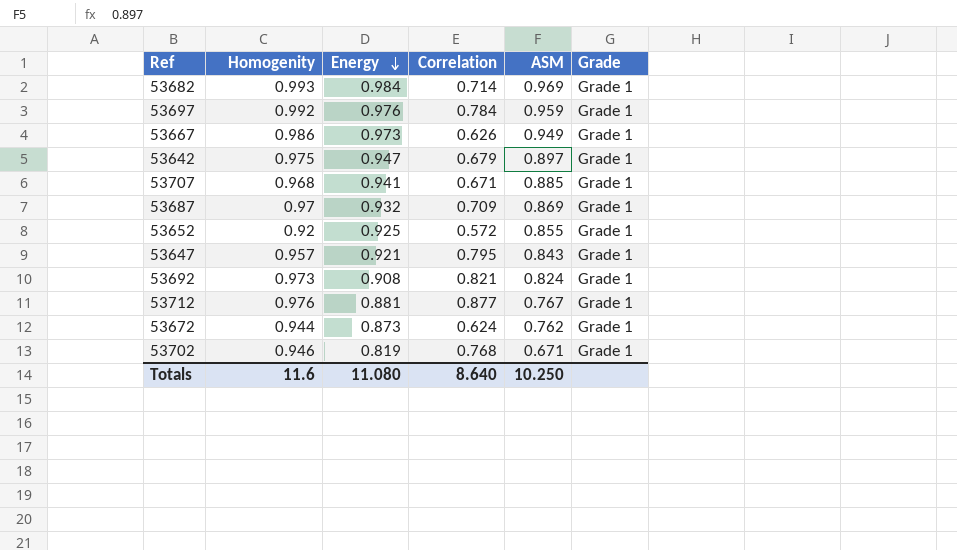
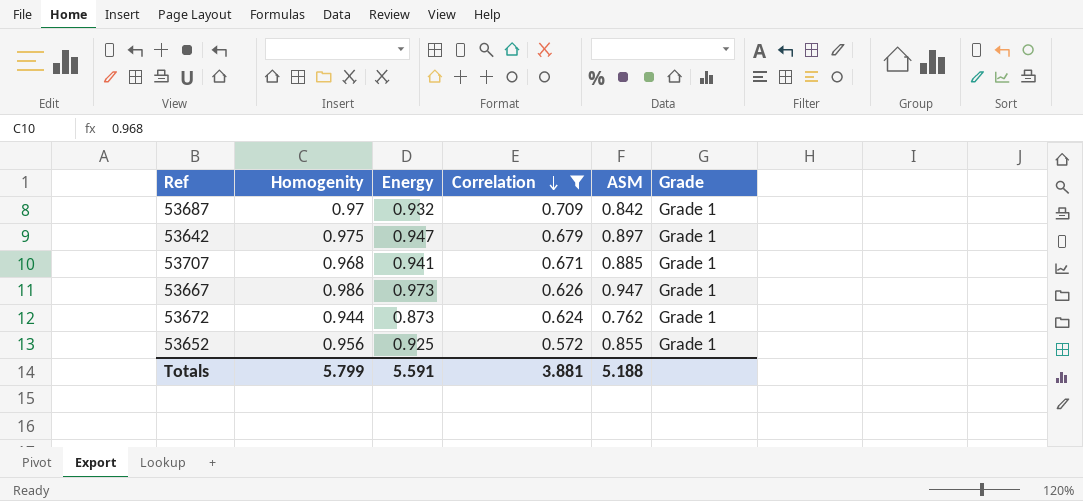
filter: none -> Correlation <= 0.709
row order: Energy descending -> Correlation descending
53687 | ASM: 0.869 -> 0.842
53667 | ASM: 0.949 -> 0.947
53652 | Homogenity: 0.92 -> 0.956
Totals | Homogenity: 11.6 -> 5.799
Totals | Energy: 11.080 -> 5.591
Totals | Correlation: 8.640 -> 3.881
Totals | ASM: 10.250 -> 5.188

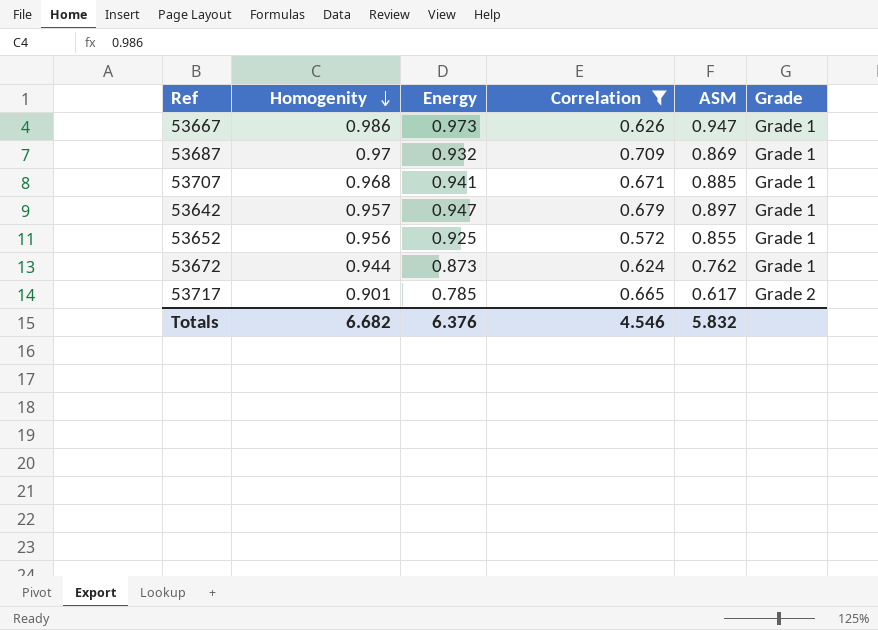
row order: Correlation descending -> Homogenity descending
53687 | ASM: 0.842 -> 0.869
53642 | Homogenity: 0.975 -> 0.957
row 53717: none -> 0.901 | 0.785 | 0.665 | 0.617 | Grade 2
Totals | Homogenity: 5.799 -> 6.682
Totals | Energy: 5.591 -> 6.376
Totals | Correlation: 3.881 -> 4.546
Totals | ASM: 5.188 -> 5.832

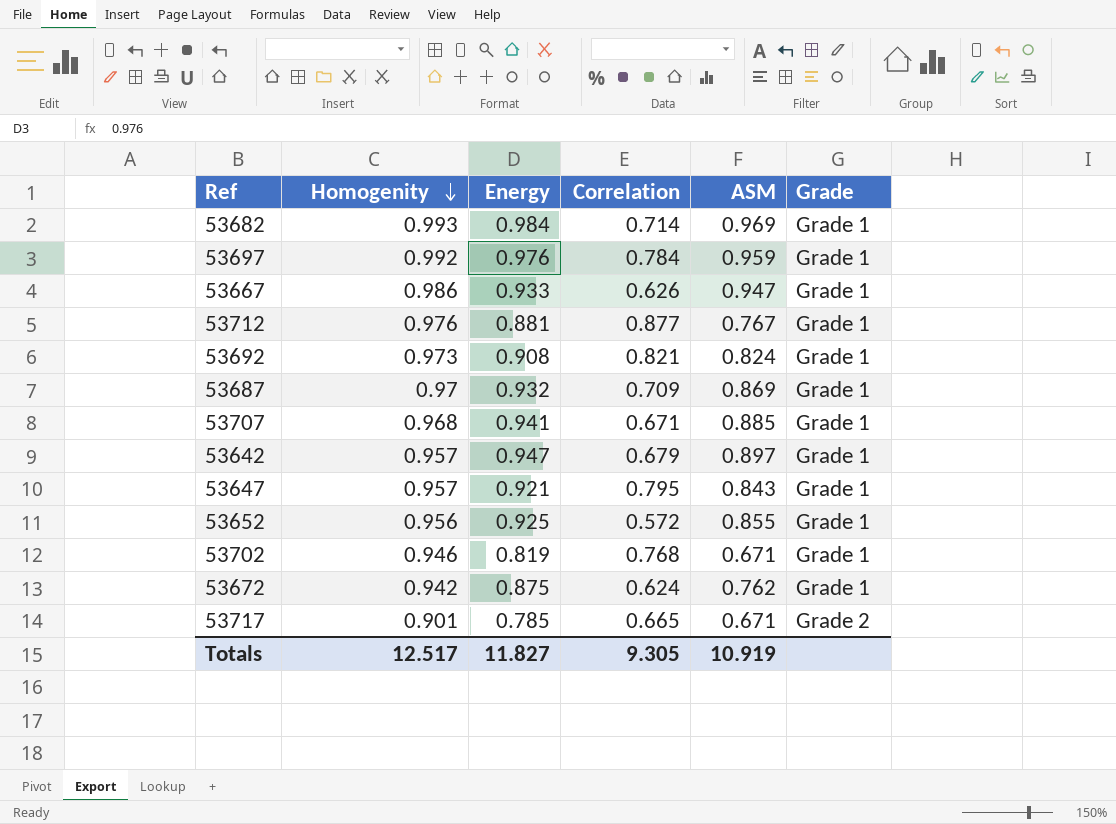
filter: Correlation <= 0.709 -> none
53667 | Energy: 0.973 -> 0.933
53672 | Homogenity: 0.944 -> 0.942
53672 | Energy: 0.873 -> 0.875
53717 | ASM: 0.617 -> 0.671
Totals | Homogenity: 6.682 -> 12.517
Totals | Energy: 6.376 -> 11.827
Totals | Correlation: 4.546 -> 9.305
Totals | ASM: 5.832 -> 10.919

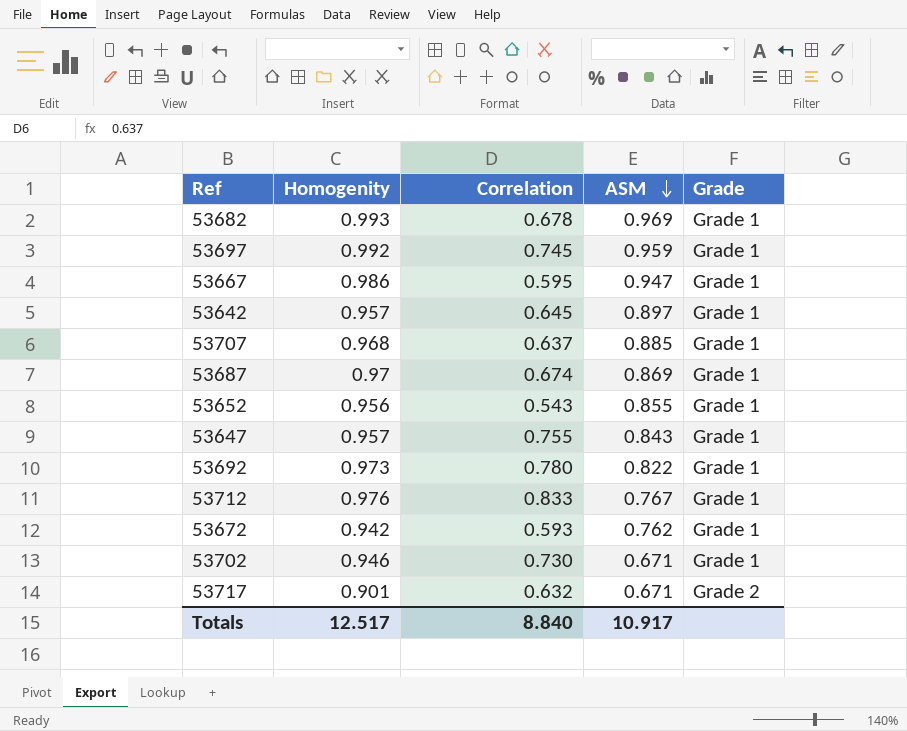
row order: Homogenity descending -> ASM descending
column Energy | position: 3 -> none
53682 | Correlation: 0.714 -> 0.678
53697 | Correlation: 0.784 -> 0.745
53667 | Correlation: 0.626 -> 0.595
53642 | Correlation: 0.679 -> 0.645
53707 | Correlation: 0.671 -> 0.637
53687 | Correlation: 0.709 -> 0.674
53652 | Correlation: 0.572 -> 0.543
53647 | Correlation: 0.795 -> 0.755
53692 | Correlation: 0.821 -> 0.780
53692 | ASM: 0.824 -> 0.822
53712 | Correlation: 0.877 -> 0.833
53672 | Correlation: 0.624 -> 0.593
53702 | Correlation: 0.768 -> 0.730
53717 | Correlation: 0.665 -> 0.632
Totals | Correlation: 9.305 -> 8.840
Totals | ASM: 10.919 -> 10.917

